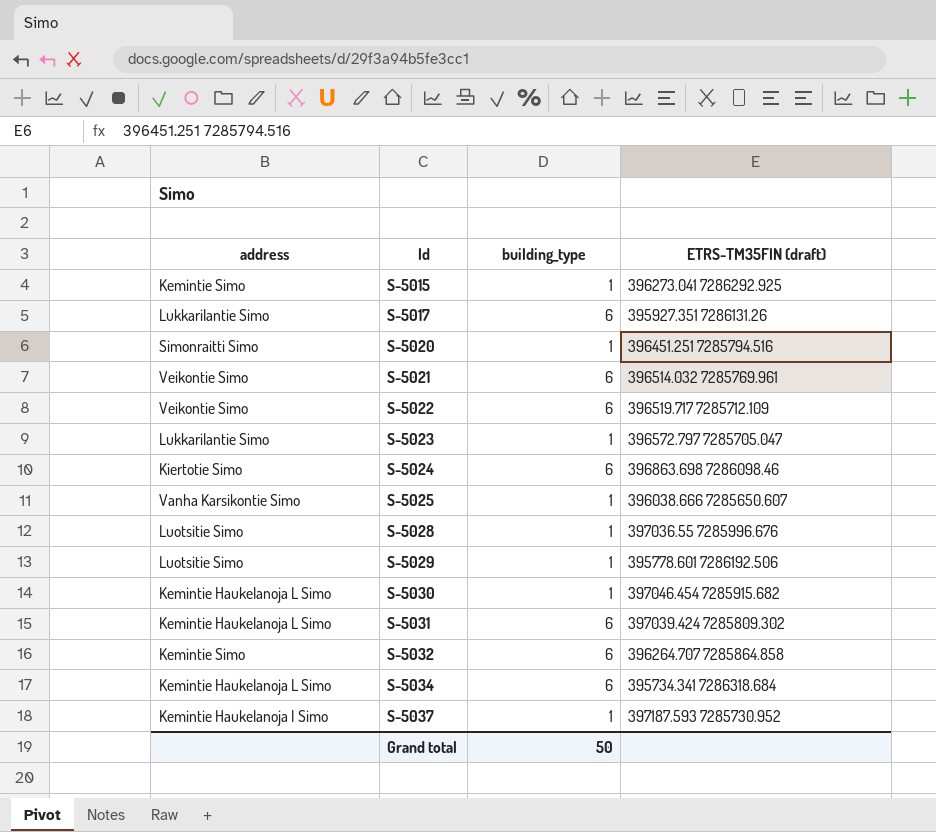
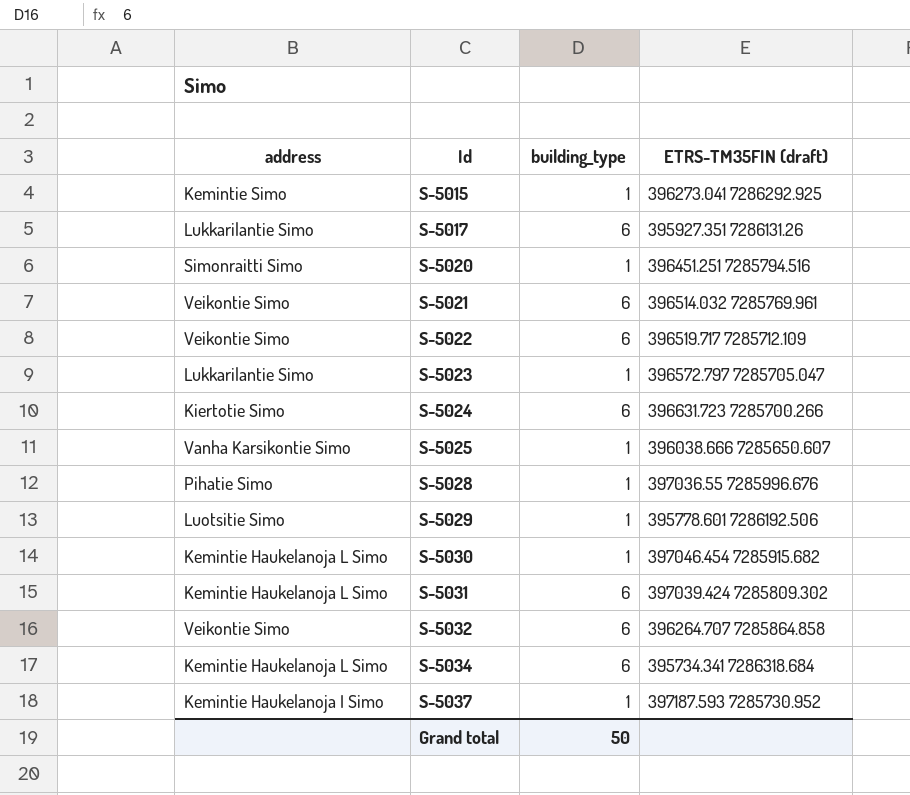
S-5024 | ETRS-TM35FIN (draft): 396863.698 7286098.46 -> 396631.723 7285700.266
S-5028 | address: Luotsitie Simo -> Pihatie Simo
S-5032 | address: Kemintie Simo -> Veikontie Simo

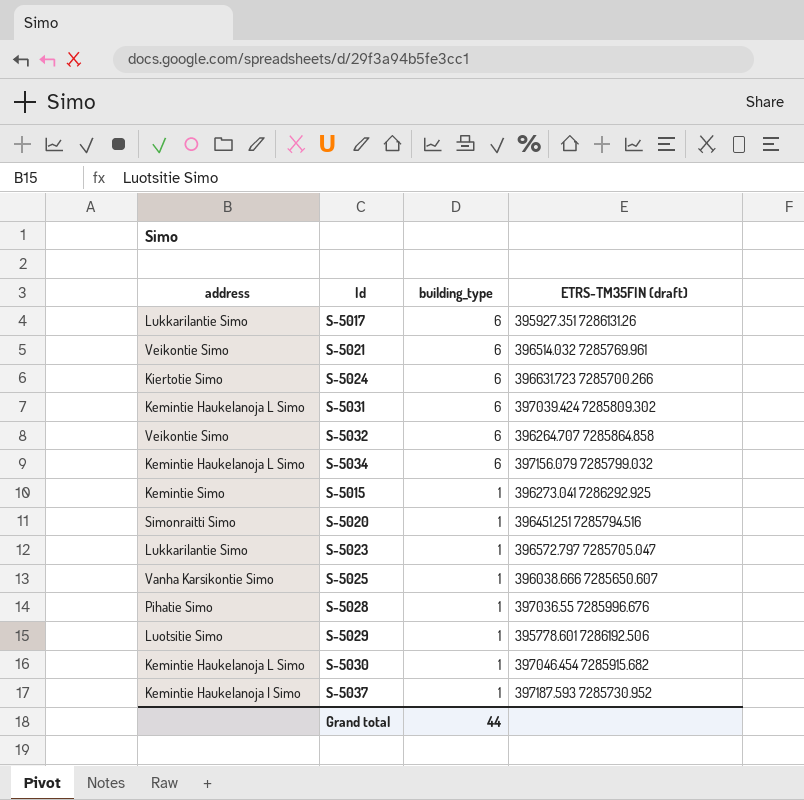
row order: Id ascending -> building_type descending
row S-5022: Veikontie Simo | 6 | 396519.717 7285712.109 -> none
S-5034 | ETRS-TM35FIN (draft): 395734.341 7286318.684 -> 397156.079 7285799.032
Grand total | building_type: 50 -> 44

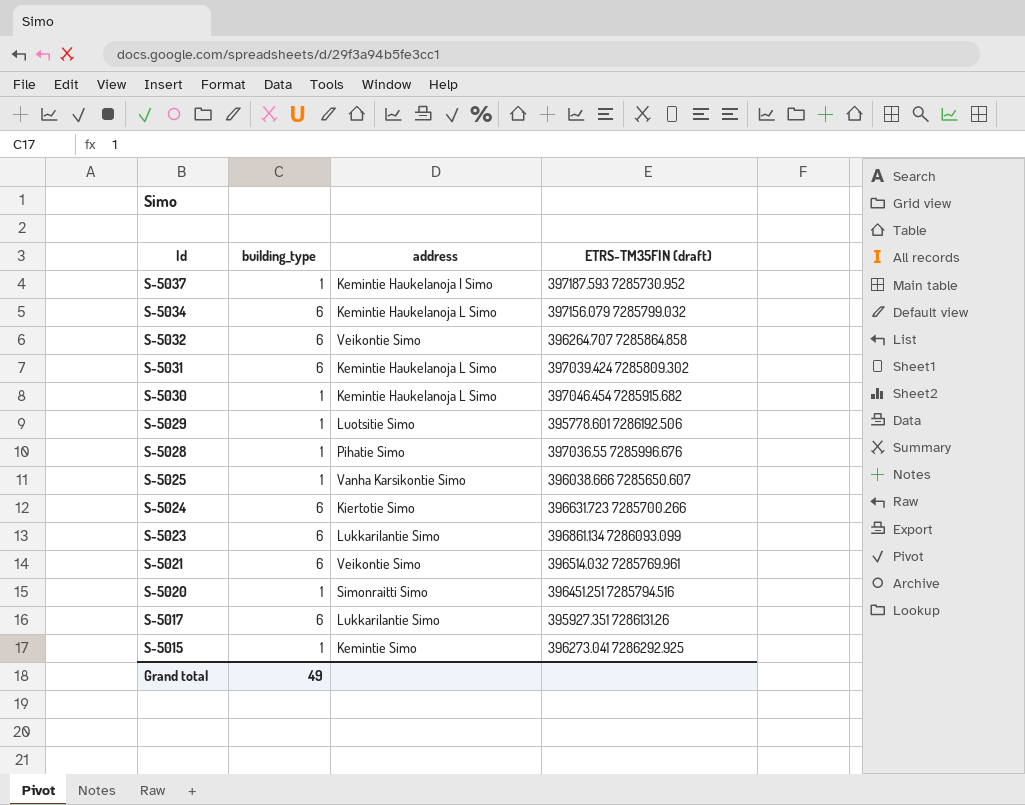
row order: building_type descending -> Id descending
column address | position: 1 -> 3
S-5023 | building_type: 1 -> 6
S-5023 | ETRS-TM35FIN (draft): 396572.797 7285705.047 -> 396861.134 7286093.099
Grand total | building_type: 44 -> 49

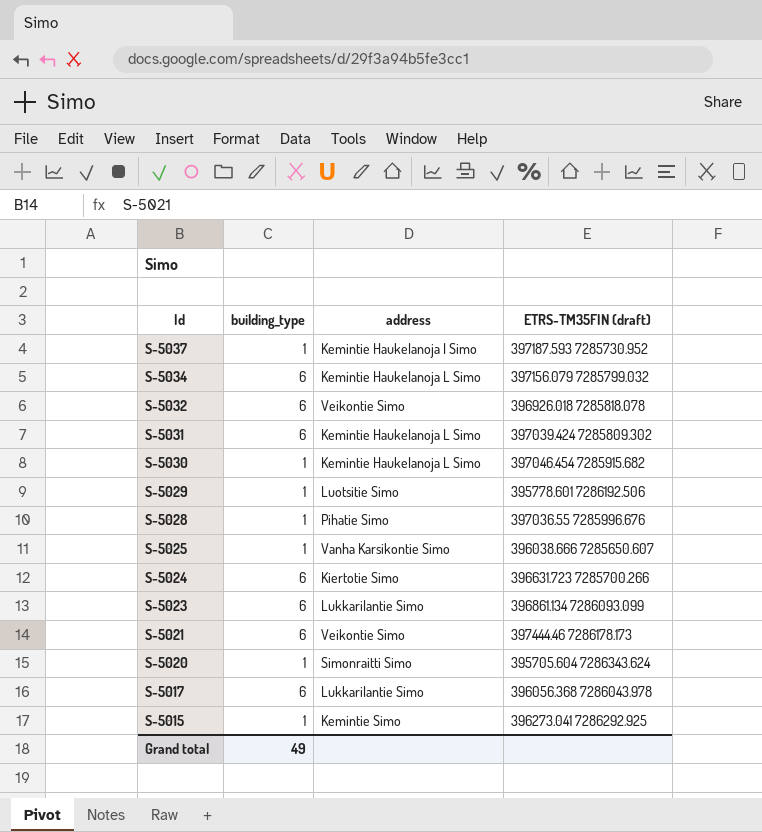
S-5032 | ETRS-TM35FIN (draft): 396264.707 7285864.858 -> 396926.018 7285818.078
S-5021 | ETRS-TM35FIN (draft): 396514.032 7285769.961 -> 397444.46 7286178.173
S-5020 | ETRS-TM35FIN (draft): 396451.251 7285794.516 -> 395705.604 7286343.624
S-5017 | ETRS-TM35FIN (draft): 395927.351 7286131.26 -> 396056.368 7286043.978

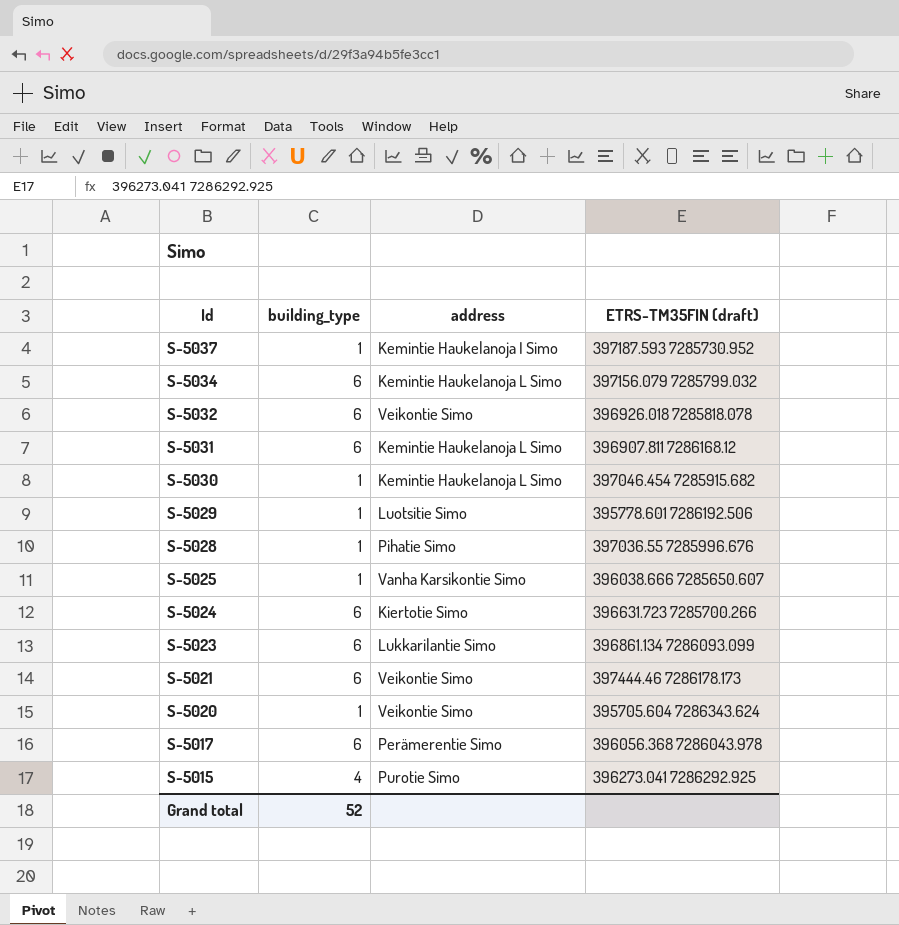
S-5031 | ETRS-TM35FIN (draft): 397039.424 7285809.302 -> 396907.811 7286168.12
S-5020 | address: Simonraitti Simo -> Veikontie Simo
S-5017 | address: Lukkarilantie Simo -> Perämerentie Simo
S-5015 | building_type: 1 -> 4
S-5015 | address: Kemintie Simo -> Purotie Simo
Grand total | building_type: 49 -> 52

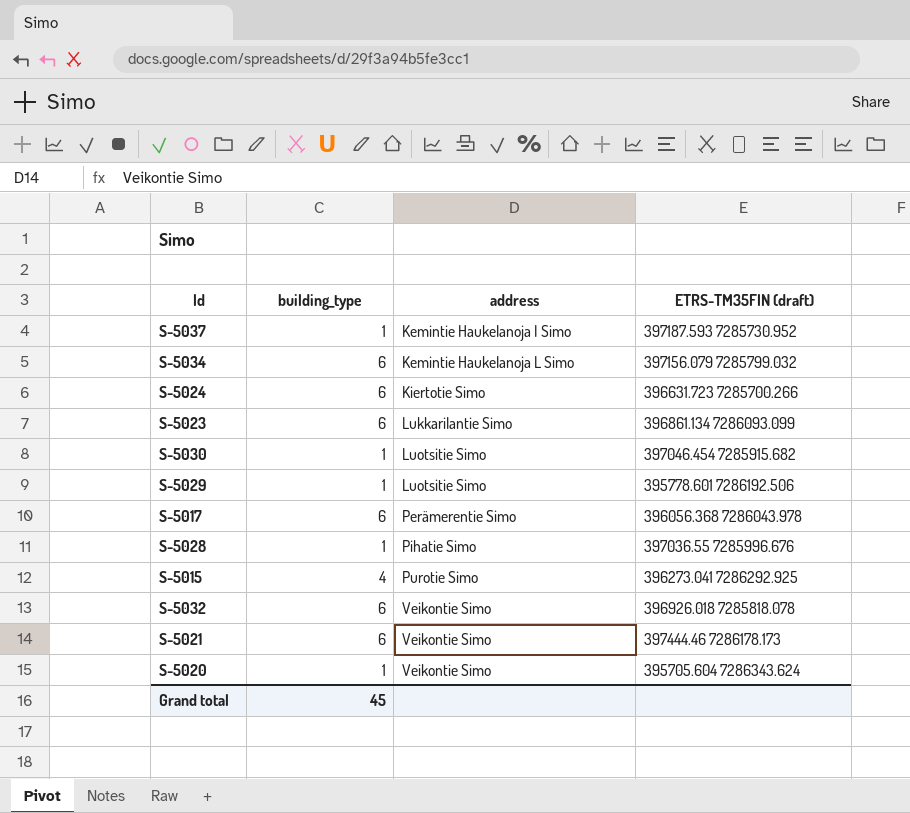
row order: Id descending -> address ascending
row S-5031: 6 | Kemintie Haukelanoja L Simo | 396907.811 7286168.12 -> none
row S-5025: 1 | Vanha Karsikontie Simo | 396038.666 7285650.607 -> none
S-5030 | address: Kemintie Haukelanoja L Simo -> Luotsitie Simo
Grand total | building_type: 52 -> 45

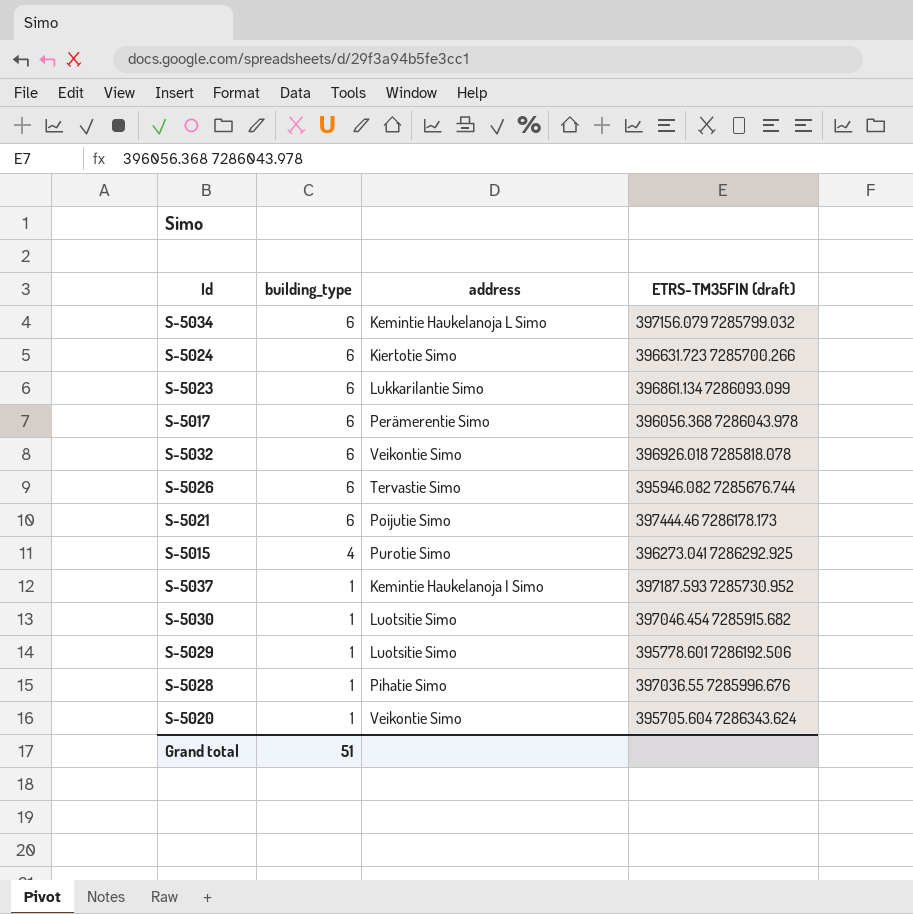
row order: address ascending -> building_type descending
row S-5026: none -> 6 | Tervastie Simo | 395946.082 7285676.744
S-5021 | address: Veikontie Simo -> Poijutie Simo
Grand total | building_type: 45 -> 51

